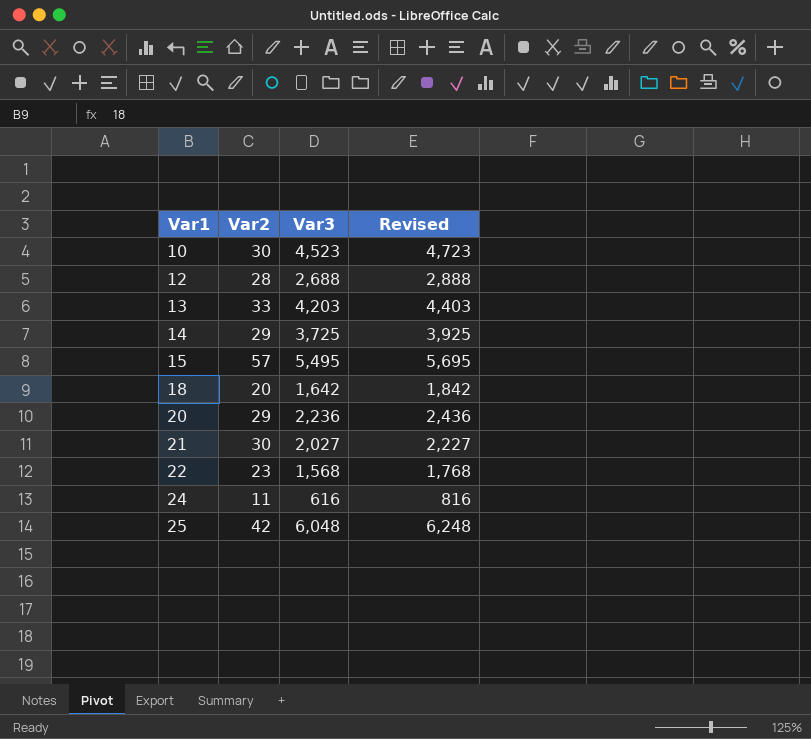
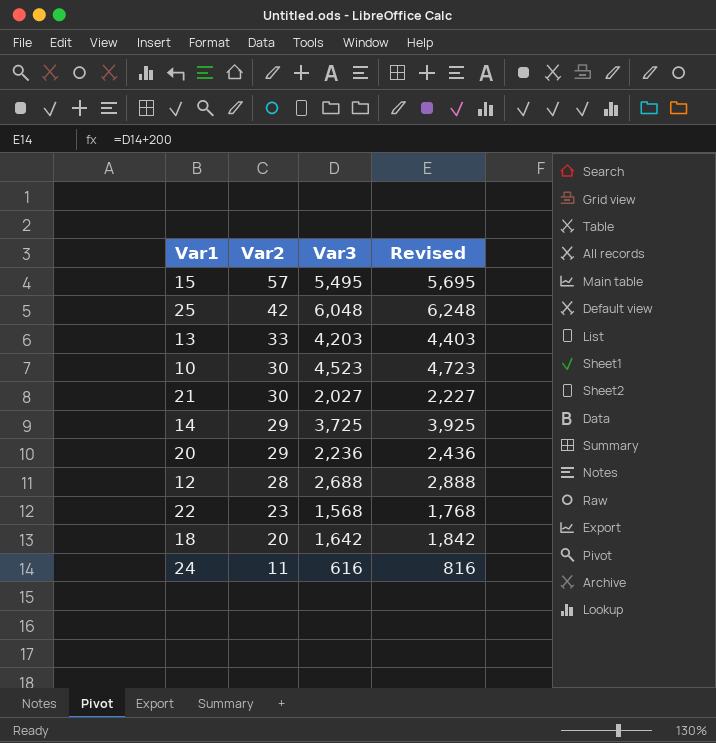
row order: Var1 ascending -> Var2 descending

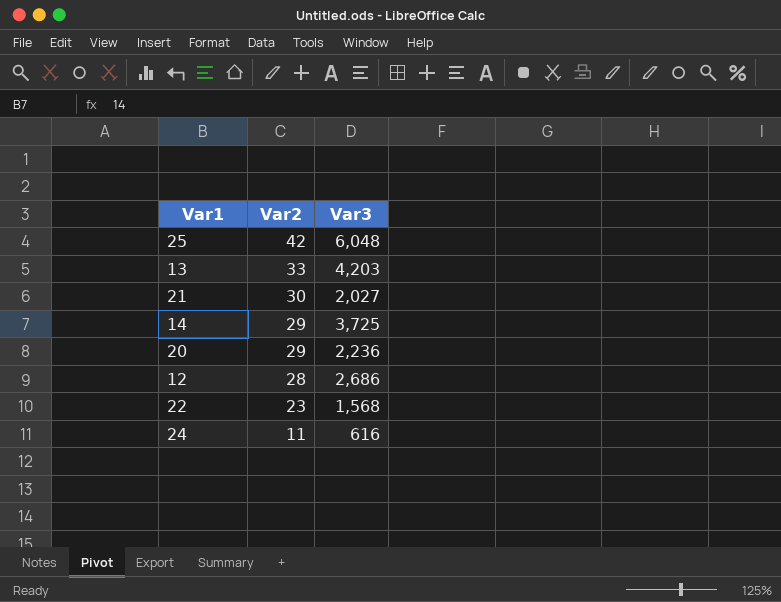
column Revised | formula: [Var3] + 200 -> none
row 15: 57 | 5,495 | 5,695 -> none
row 10: 30 | 4,523 | 4,723 -> none
row 18: 20 | 1,642 | 1,842 -> none
12 | Var3: 2,688 -> 2,686

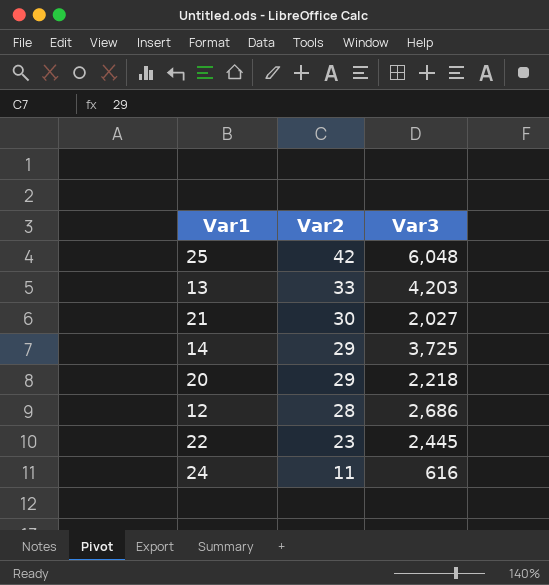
20 | Var3: 2,236 -> 2,218
22 | Var3: 1,568 -> 2,445

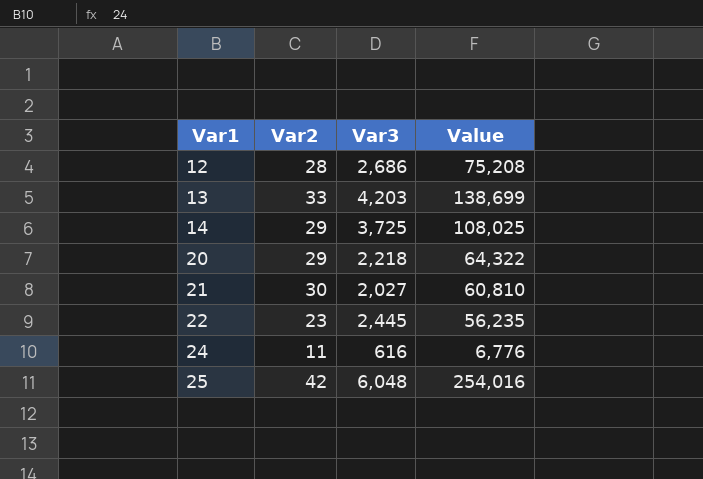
row order: Var2 descending -> Var1 ascending
column Value | formula: none -> [Var2] * [Var3]

